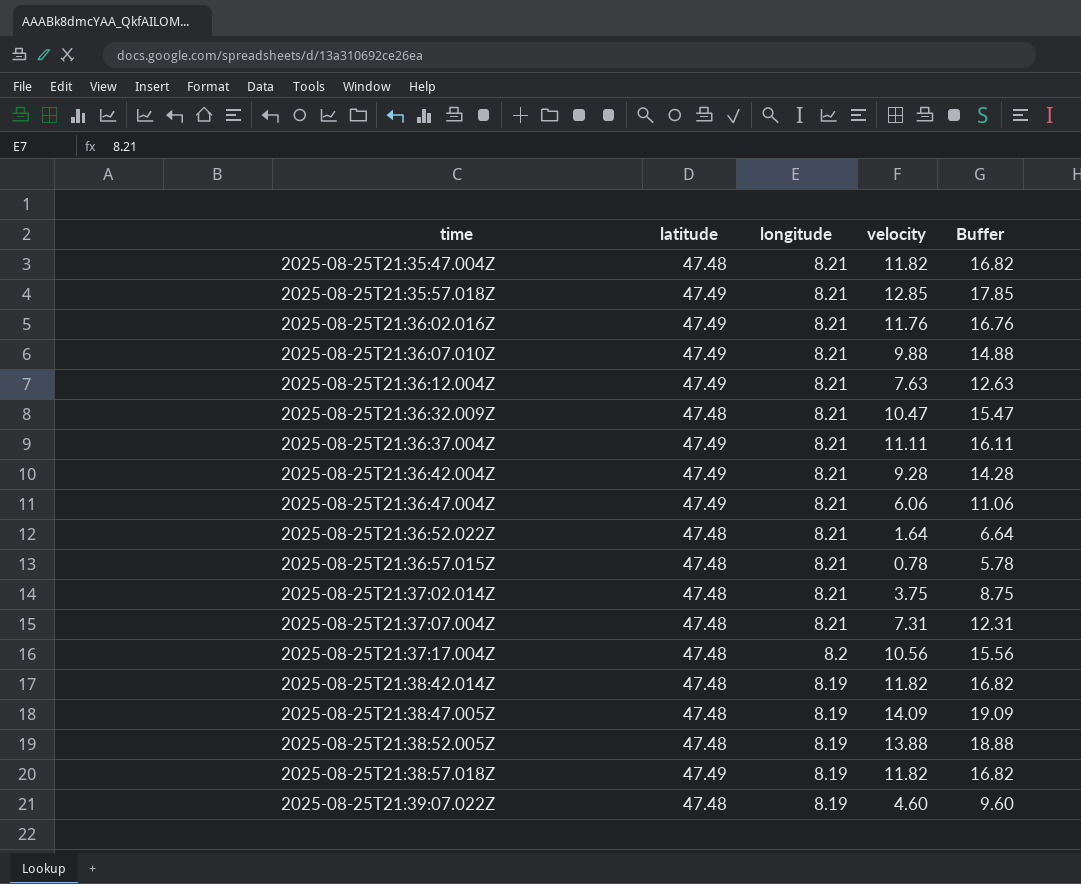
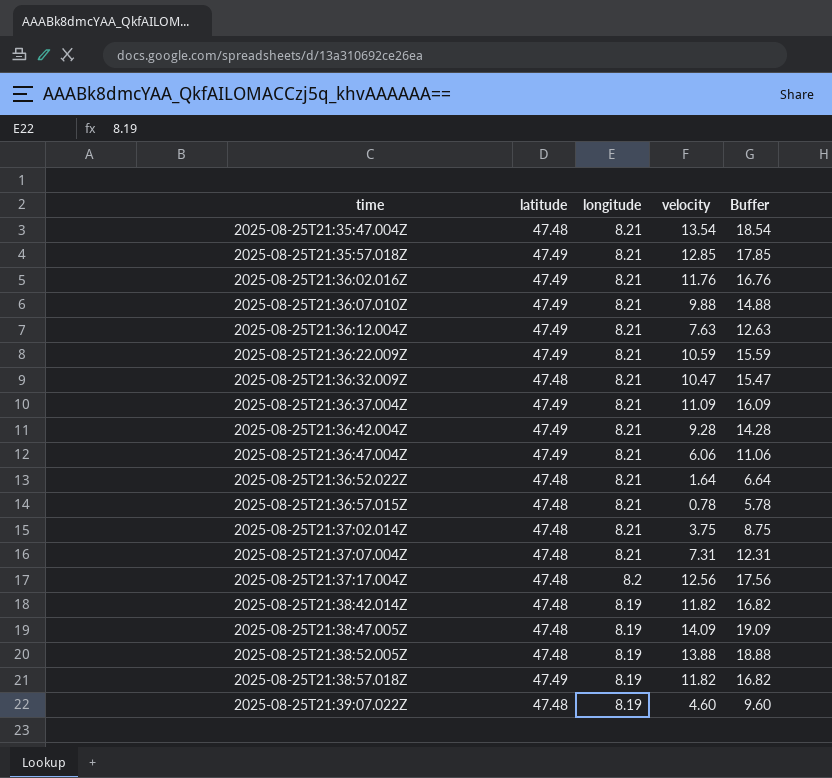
2025-08-25T21:35:47.004Z | velocity: 11.82 -> 13.54
2025-08-25T21:35:47.004Z | Buffer: 16.82 -> 18.54
row 2025-08-25T21:36:22.009Z: none -> 47.49 | 8.21 | 10.59 | 15.59
2025-08-25T21:36:37.004Z | velocity: 11.11 -> 11.09
2025-08-25T21:36:37.004Z | Buffer: 16.11 -> 16.09
2025-08-25T21:37:17.004Z | velocity: 10.56 -> 12.56
2025-08-25T21:37:17.004Z | Buffer: 15.56 -> 17.56

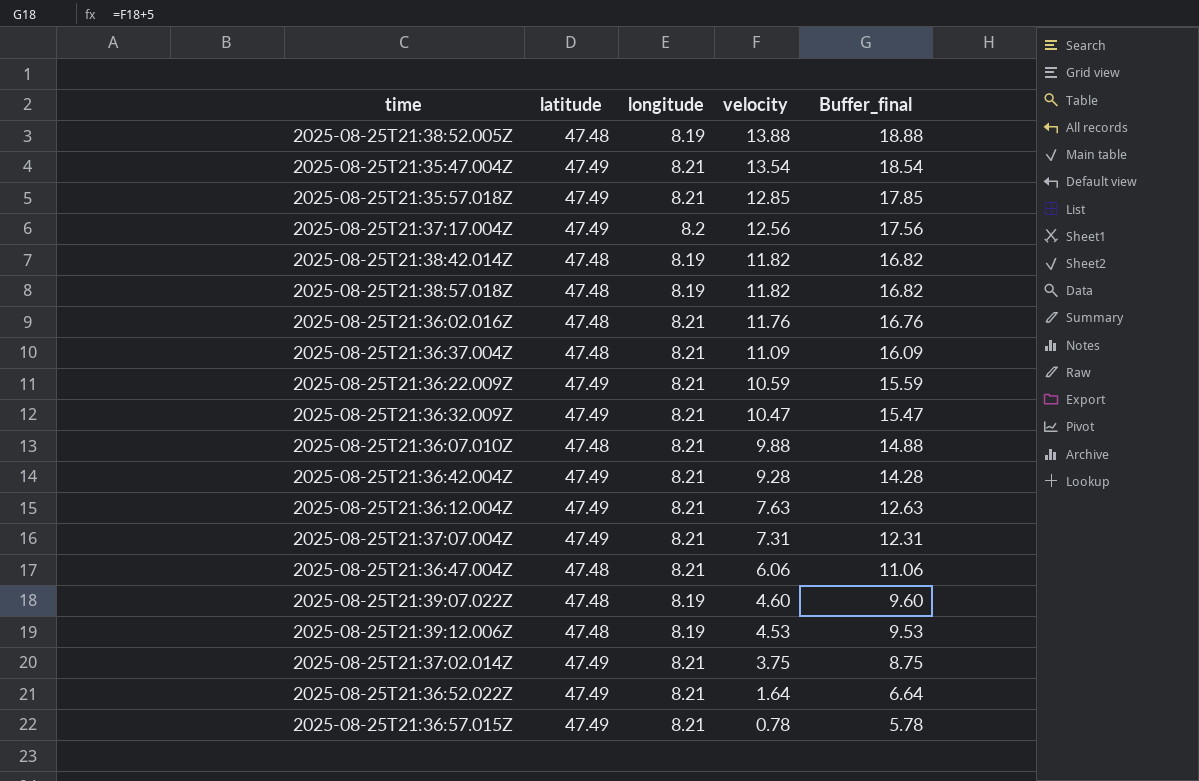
row order: time ascending -> velocity descending
column name: Buffer -> Buffer_final
row 2025-08-25T21:38:47.005Z: 47.48 | 8.19 | 14.09 | 19.09 -> none
2025-08-25T21:35:47.004Z | latitude: 47.48 -> 47.49
2025-08-25T21:37:17.004Z | latitude: 47.48 -> 47.49
2025-08-25T21:38:57.018Z | latitude: 47.49 -> 47.48
2025-08-25T21:36:02.016Z | latitude: 47.49 -> 47.48
2025-08-25T21:36:37.004Z | latitude: 47.49 -> 47.48
2025-08-25T21:36:32.009Z | latitude: 47.48 -> 47.49
2025-08-25T21:36:07.010Z | latitude: 47.49 -> 47.48
2025-08-25T21:37:07.004Z | latitude: 47.48 -> 47.49
2025-08-25T21:36:47.004Z | latitude: 47.49 -> 47.48
row 2025-08-25T21:39:12.006Z: none -> 47.48 | 8.19 | 4.53 | 9.53
2025-08-25T21:37:02.014Z | latitude: 47.48 -> 47.49
2025-08-25T21:36:52.022Z | latitude: 47.48 -> 47.49
2025-08-25T21:36:57.015Z | latitude: 47.48 -> 47.49

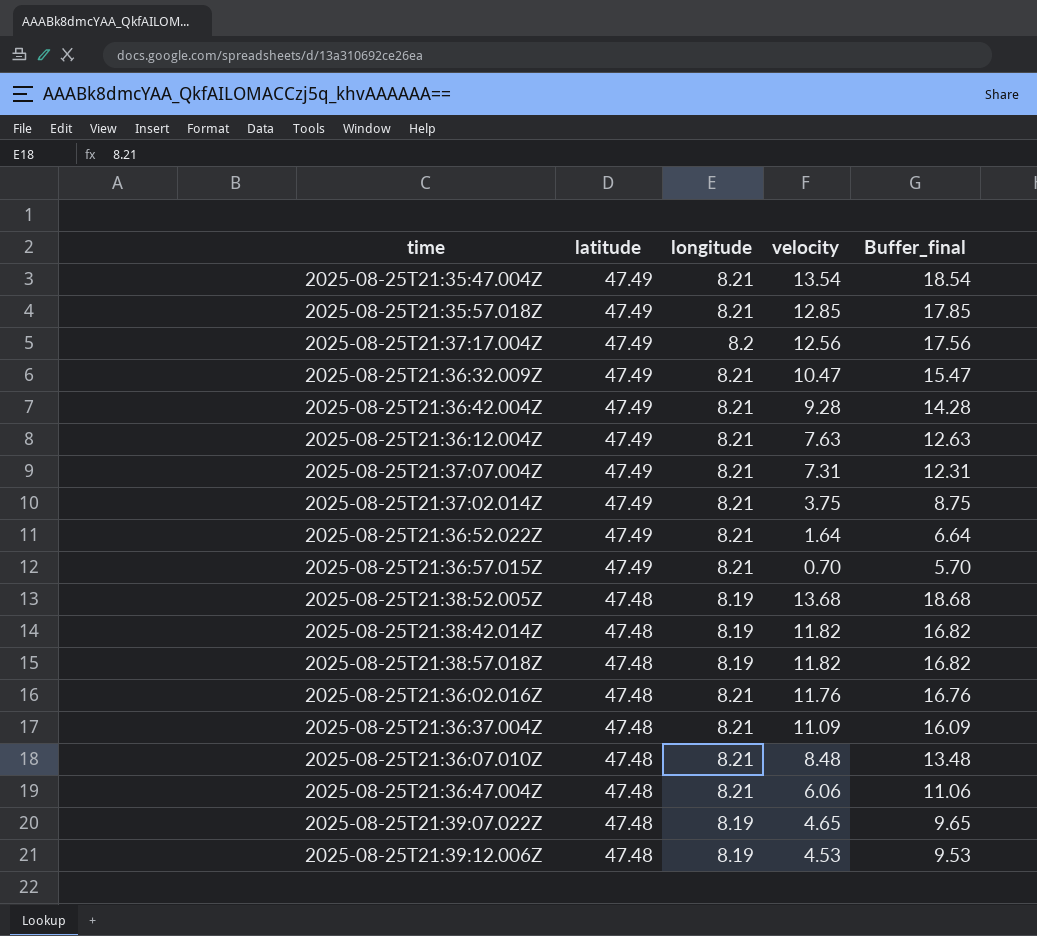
row order: velocity descending -> latitude descending
row 2025-08-25T21:36:22.009Z: 47.49 | 8.21 | 10.59 | 15.59 -> none
2025-08-25T21:36:57.015Z | velocity: 0.78 -> 0.70
2025-08-25T21:36:57.015Z | Buffer_final: 5.78 -> 5.70
2025-08-25T21:38:52.005Z | velocity: 13.88 -> 13.68
2025-08-25T21:38:52.005Z | Buffer_final: 18.88 -> 18.68
2025-08-25T21:36:07.010Z | velocity: 9.88 -> 8.48
2025-08-25T21:36:07.010Z | Buffer_final: 14.88 -> 13.48
2025-08-25T21:39:07.022Z | velocity: 4.60 -> 4.65
2025-08-25T21:39:07.022Z | Buffer_final: 9.60 -> 9.65

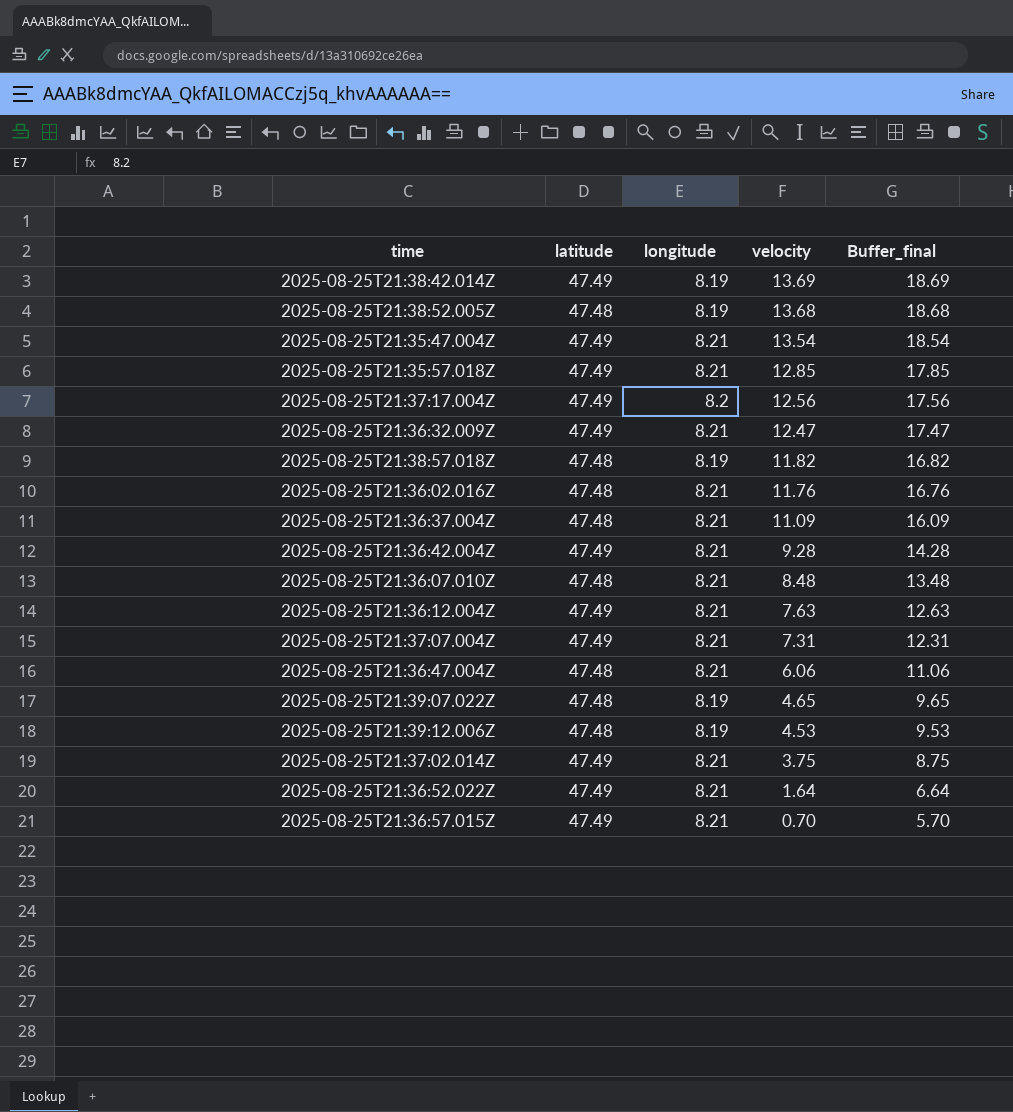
row order: latitude descending -> velocity descending
2025-08-25T21:38:42.014Z | latitude: 47.48 -> 47.49
2025-08-25T21:38:42.014Z | velocity: 11.82 -> 13.69
2025-08-25T21:38:42.014Z | Buffer_final: 16.82 -> 18.69
2025-08-25T21:36:32.009Z | velocity: 10.47 -> 12.47
2025-08-25T21:36:32.009Z | Buffer_final: 15.47 -> 17.47

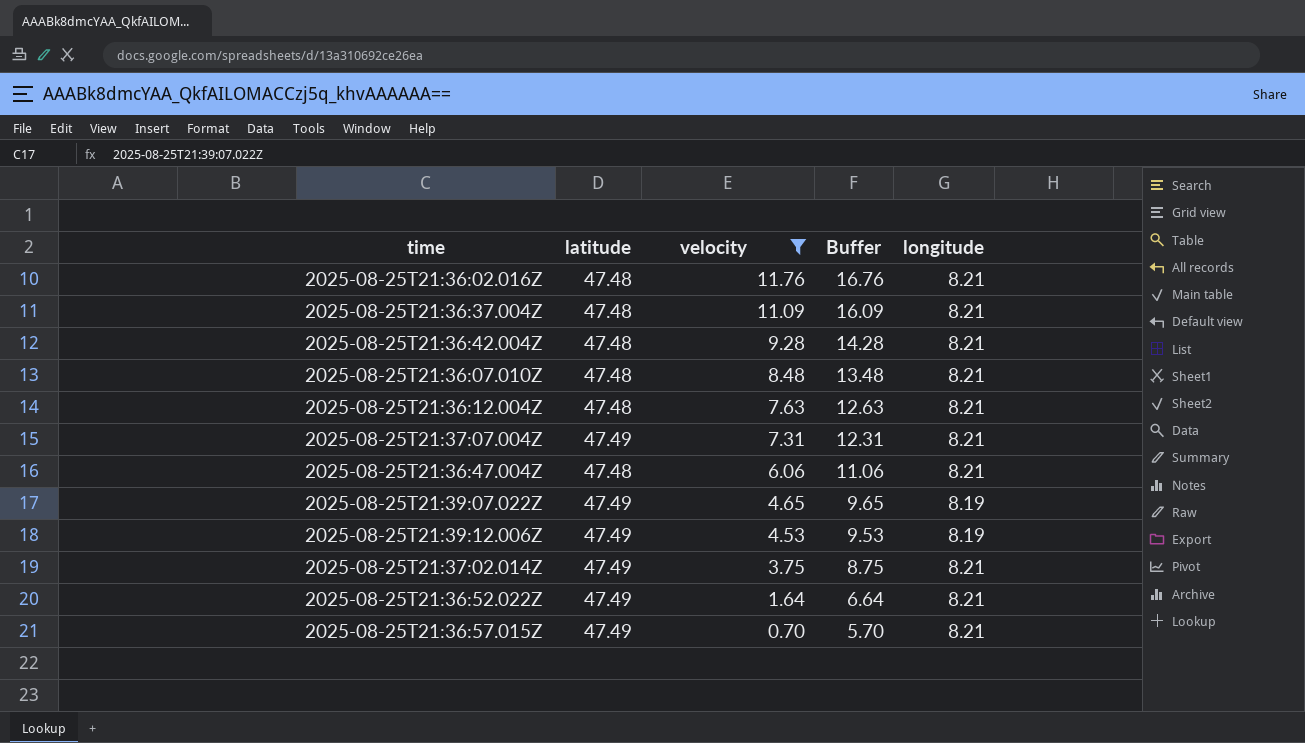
filter: none -> velocity <= 11.76
column name: Buffer_final -> Buffer
column longitude | position: 3 -> 5
2025-08-25T21:36:42.004Z | latitude: 47.49 -> 47.48
2025-08-25T21:36:12.004Z | latitude: 47.49 -> 47.48
2025-08-25T21:39:07.022Z | latitude: 47.48 -> 47.49
2025-08-25T21:39:12.006Z | latitude: 47.48 -> 47.49

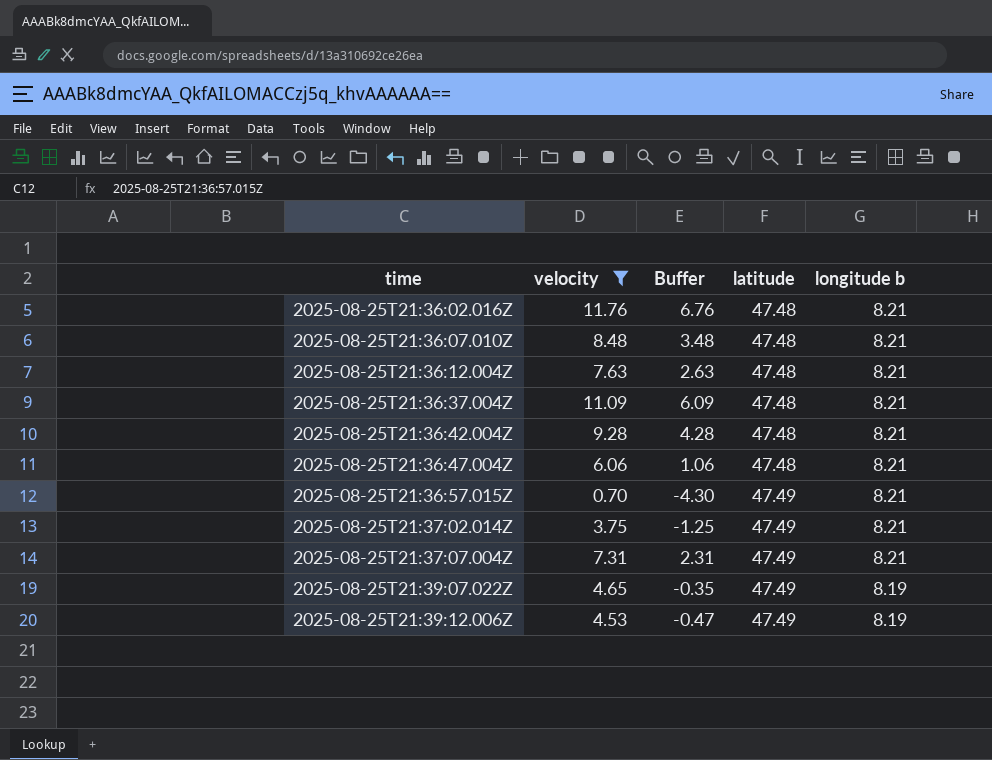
row order: velocity descending -> time ascending
column Buffer | formula: [velocity] + 5 -> [velocity] - 5
column latitude | position: 2 -> 4
column name: longitude -> longitude b
row 2025-08-25T21:36:52.022Z: 47.49 | 1.64 | 6.64 | 8.21 -> none

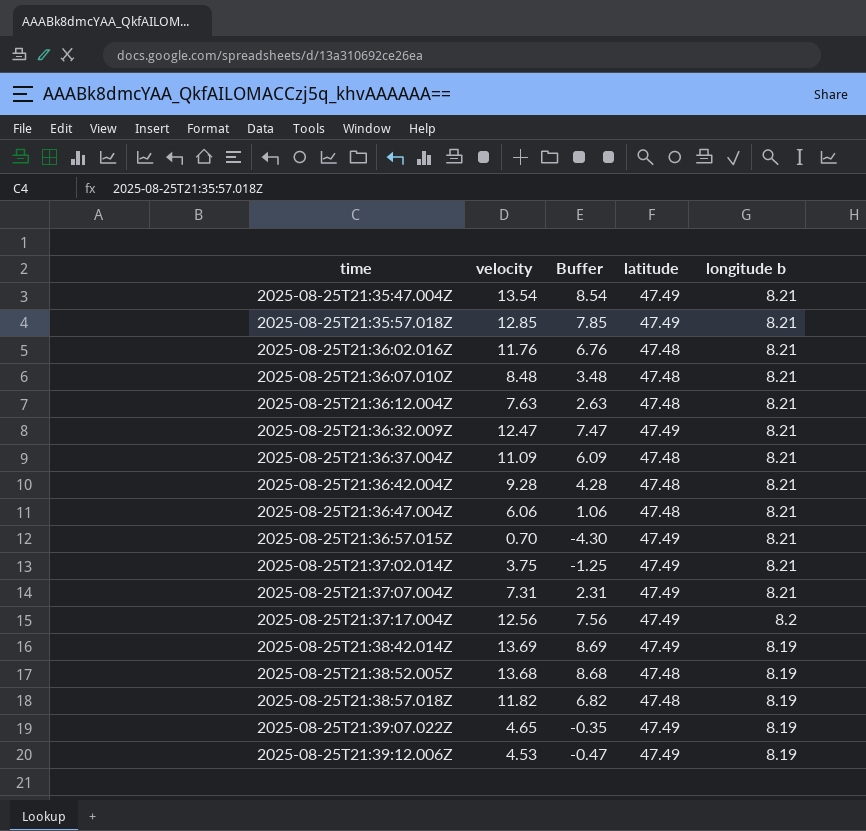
filter: velocity <= 11.76 -> none

